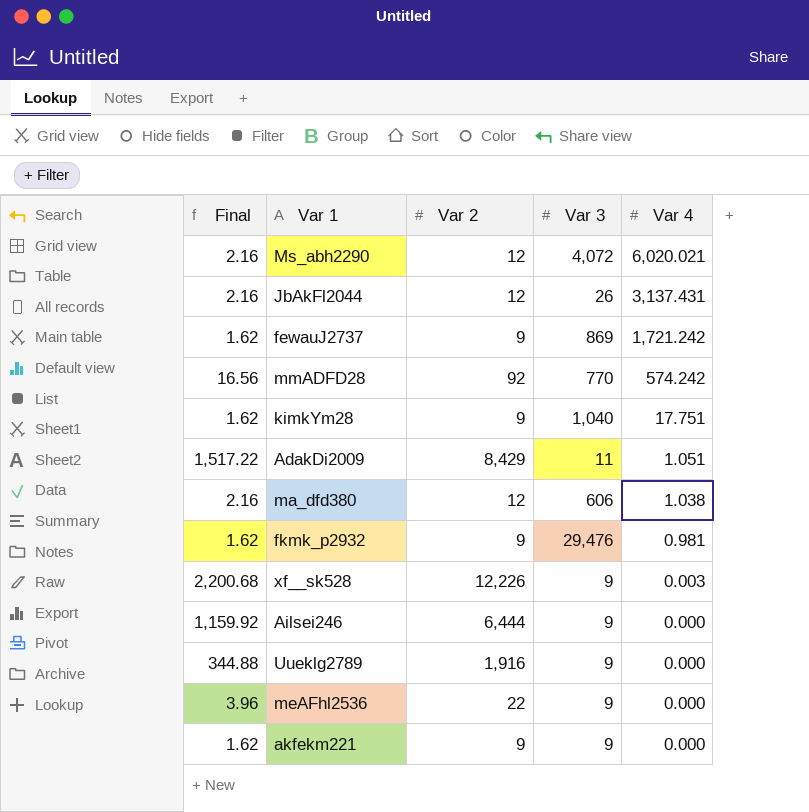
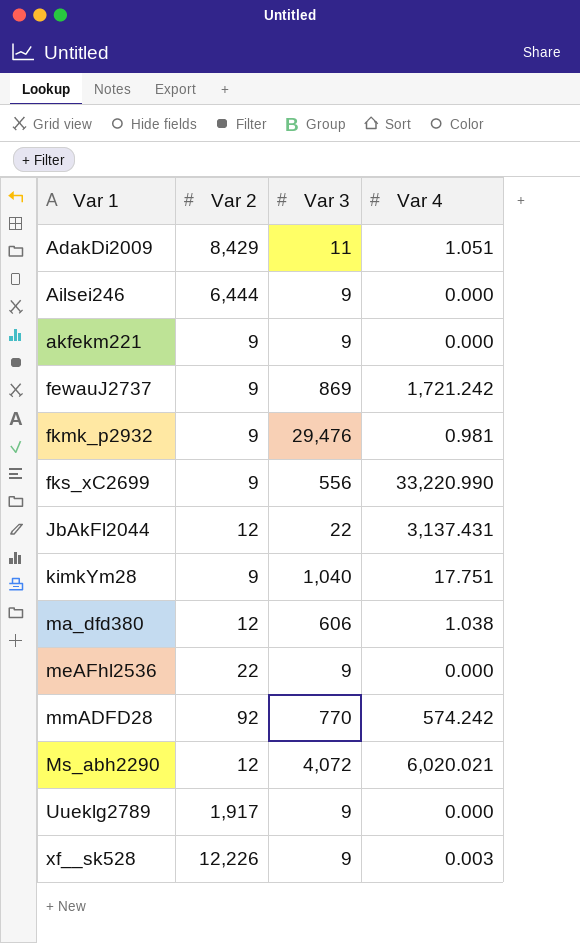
row order: Var 4 descending -> Var 1 ascending
column Final | formula: [Var 2] * 0.18 -> none
row fks_xC2699: none -> 9 | 556 | 33,220.990
JbAkFl2044 | Var 3: 26 -> 22
Uueklg2789 | Var 2: 1,916 -> 1,917

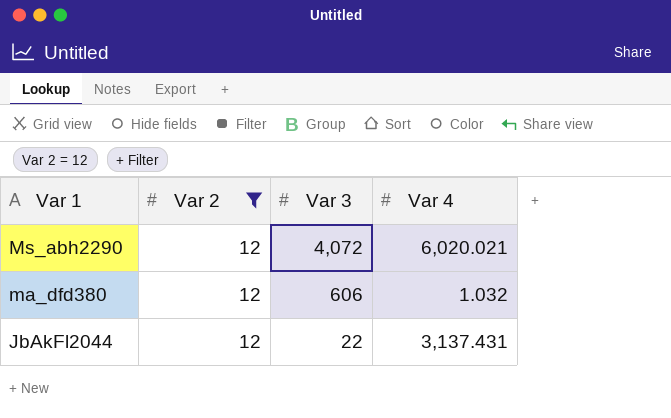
filter: none -> Var 2 = 12
row order: Var 1 ascending -> Var 1 descending
ma_dfd380 | Var 4: 1.038 -> 1.032

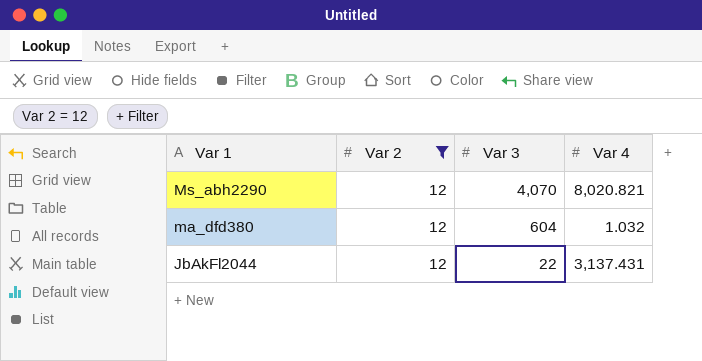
Ms_abh2290 | Var 3: 4,072 -> 4,070
Ms_abh2290 | Var 4: 6,020.021 -> 8,020.821
ma_dfd380 | Var 3: 606 -> 604

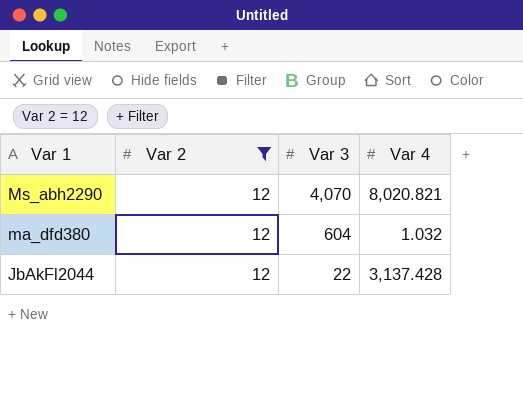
JbAkFl2044 | Var 4: 3,137.431 -> 3,137.428

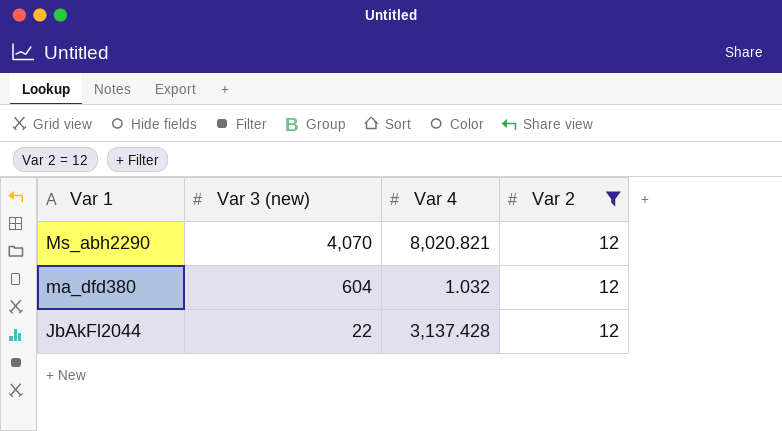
column name: Var 3 -> Var 3 (new)
column Var 2 | position: 2 -> 4

